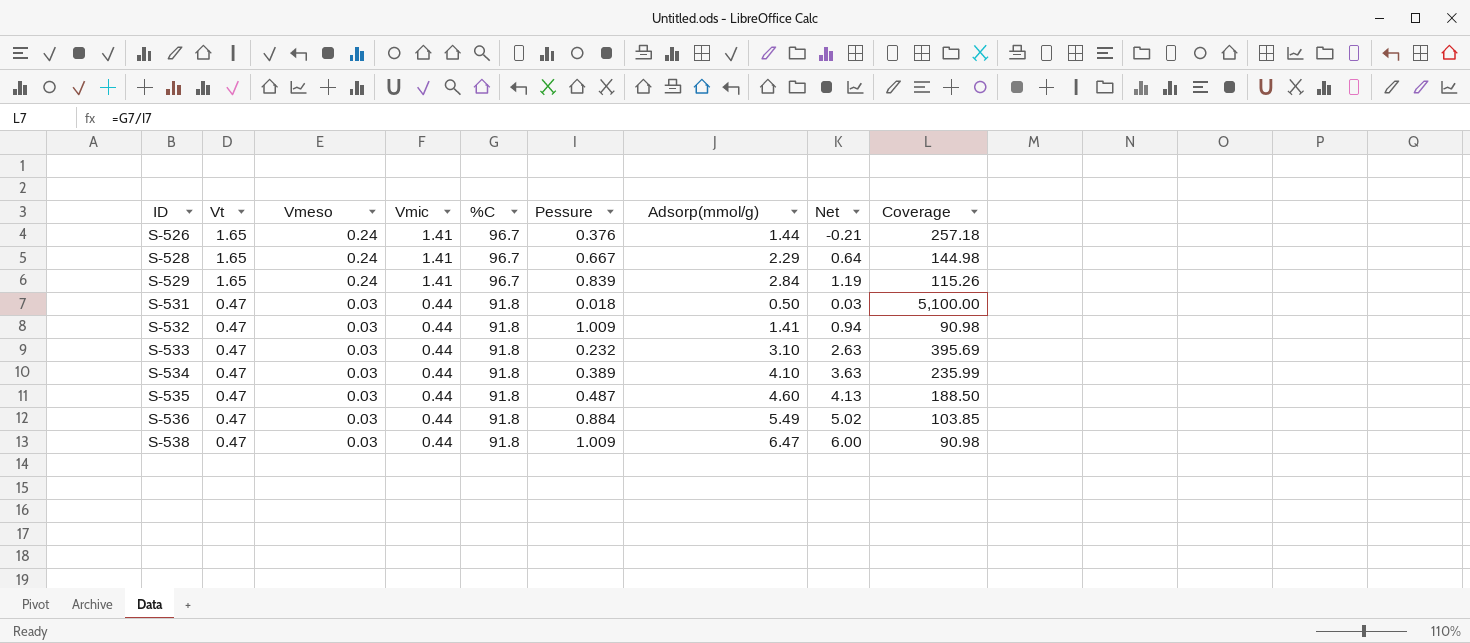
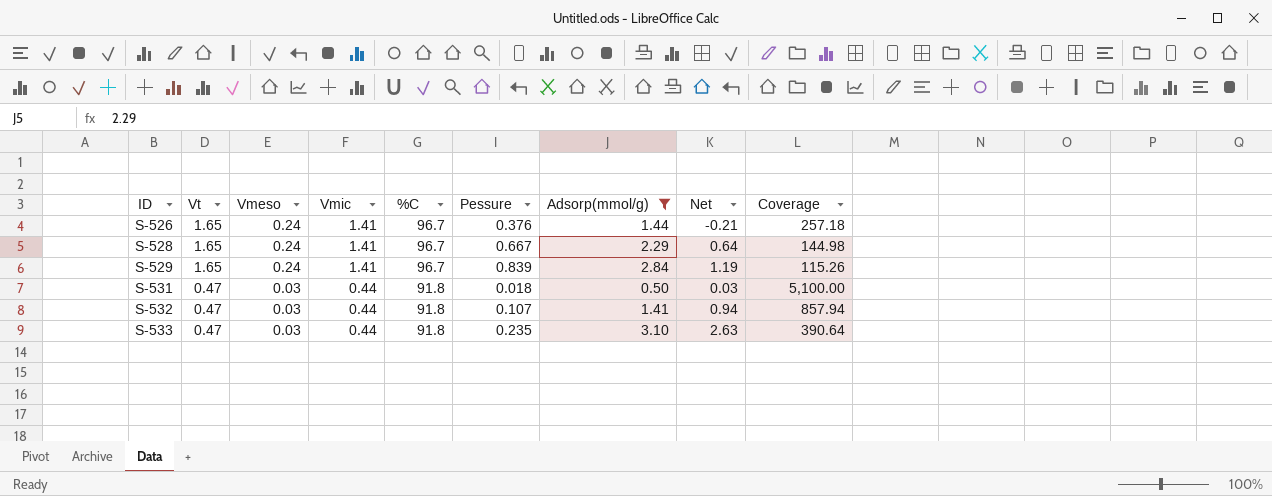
filter: none -> Adsorp(mmol/g) <= 3.10
S-532 | Pessure: 1.009 -> 0.107
S-532 | Coverage: 90.98 -> 857.94
S-533 | Pessure: 0.232 -> 0.235
S-533 | Coverage: 395.69 -> 390.64

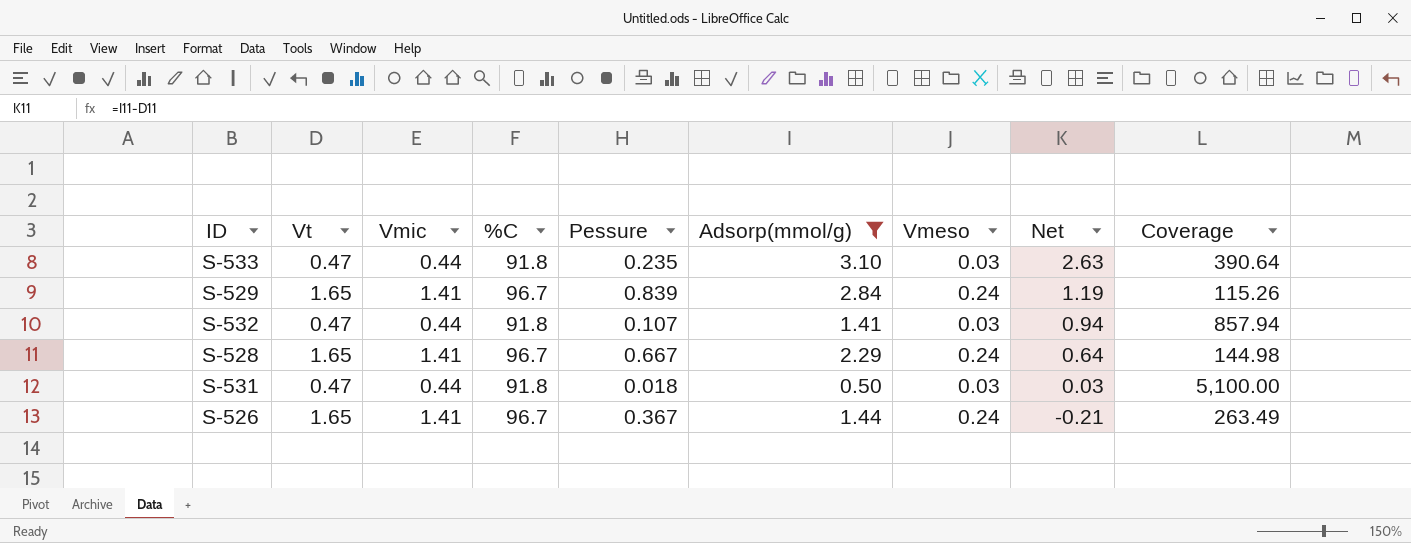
row order: ID ascending -> Net descending
column Vmeso | position: 3 -> 7
S-526 | Pessure: 0.376 -> 0.367
S-526 | Coverage: 257.18 -> 263.49

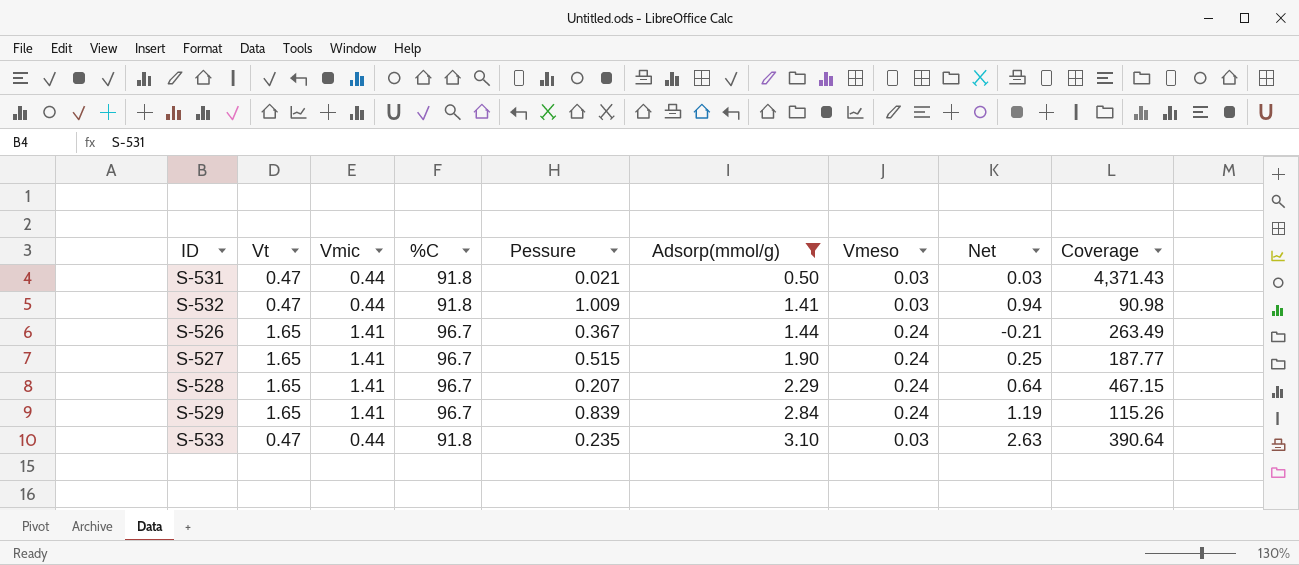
row order: Net descending -> Adsorp(mmol/g) ascending
S-531 | Pessure: 0.018 -> 0.021
S-531 | Coverage: 5,100.00 -> 4,371.43
S-532 | Pessure: 0.107 -> 1.009
S-532 | Coverage: 857.94 -> 90.98
row S-527: none -> 1.65 | 1.41 | 96.7 | 0.515 | 1.90 | 0.24 | 0.25 | 187.77
S-528 | Pessure: 0.667 -> 0.207
S-528 | Coverage: 144.98 -> 467.15

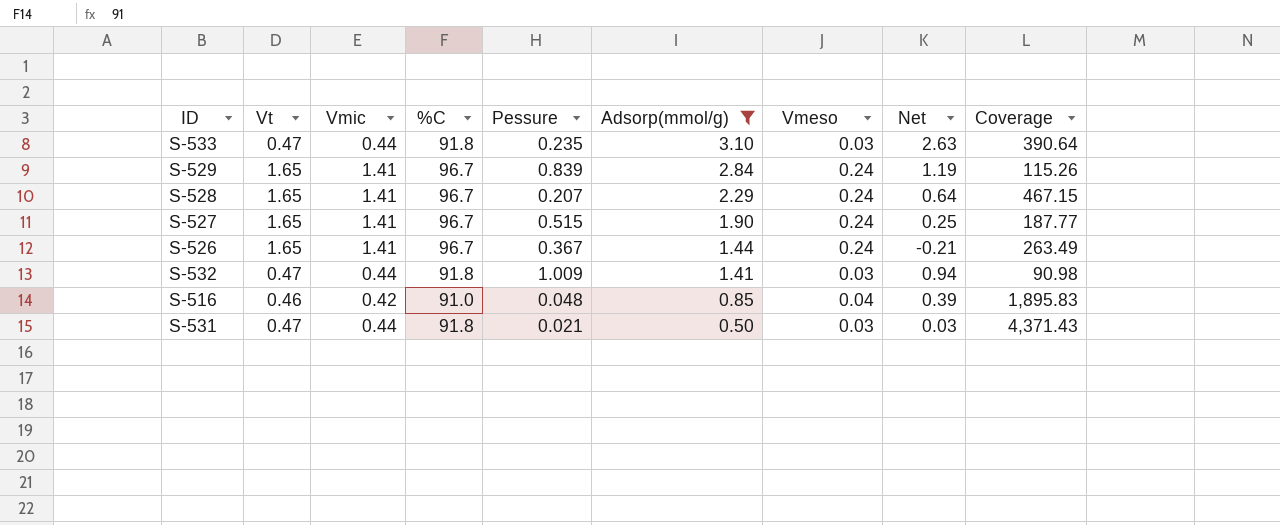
row order: Adsorp(mmol/g) ascending -> Adsorp(mmol/g) descending
row S-516: none -> 0.46 | 0.42 | 91.0 | 0.048 | 0.85 | 0.04 | 0.39 | 1,895.83

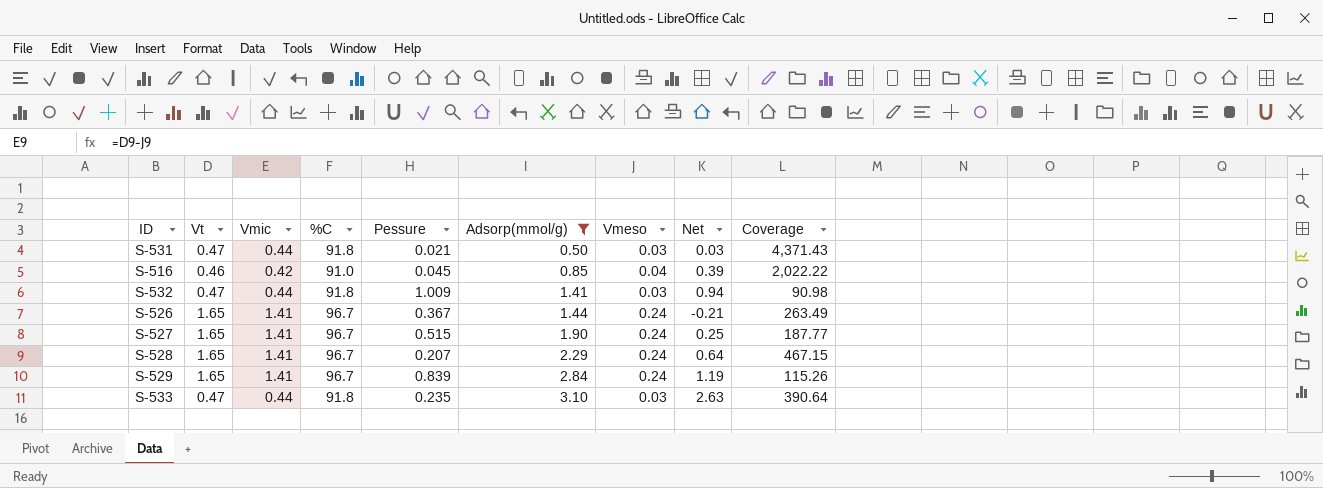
row order: Adsorp(mmol/g) descending -> Adsorp(mmol/g) ascending
S-516 | Pessure: 0.048 -> 0.045
S-516 | Coverage: 1,895.83 -> 2,022.22

